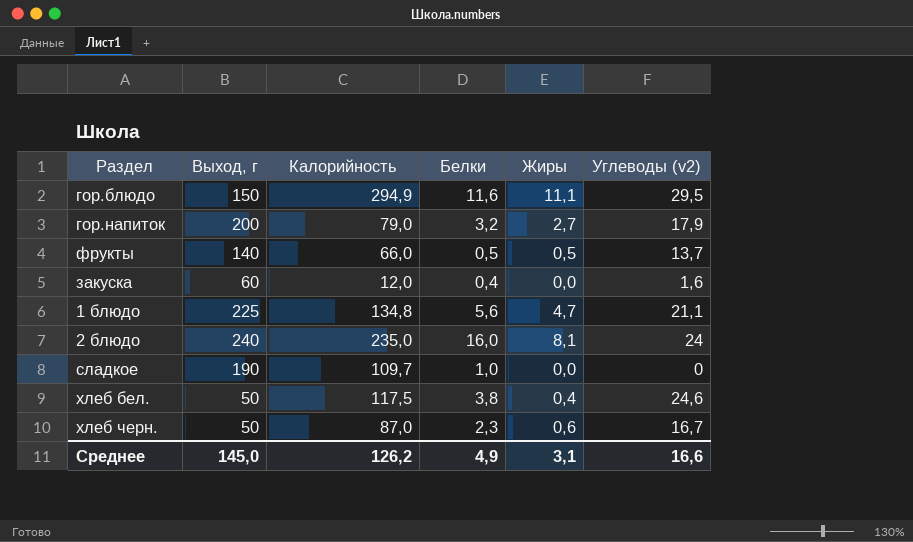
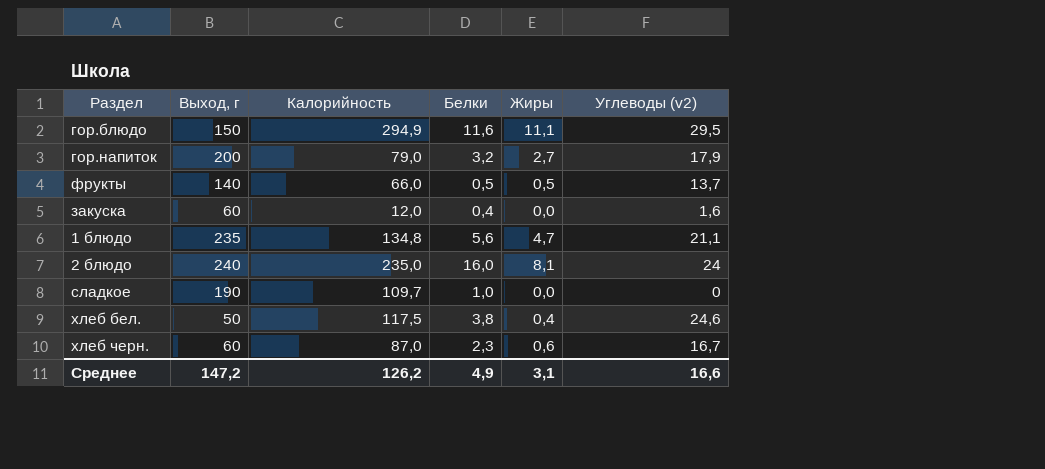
1 блюдо | Выход, г: 225 -> 235
хлеб черн. | Выход, г: 50 -> 60
Среднее | Выход, г: 145,0 -> 147,2

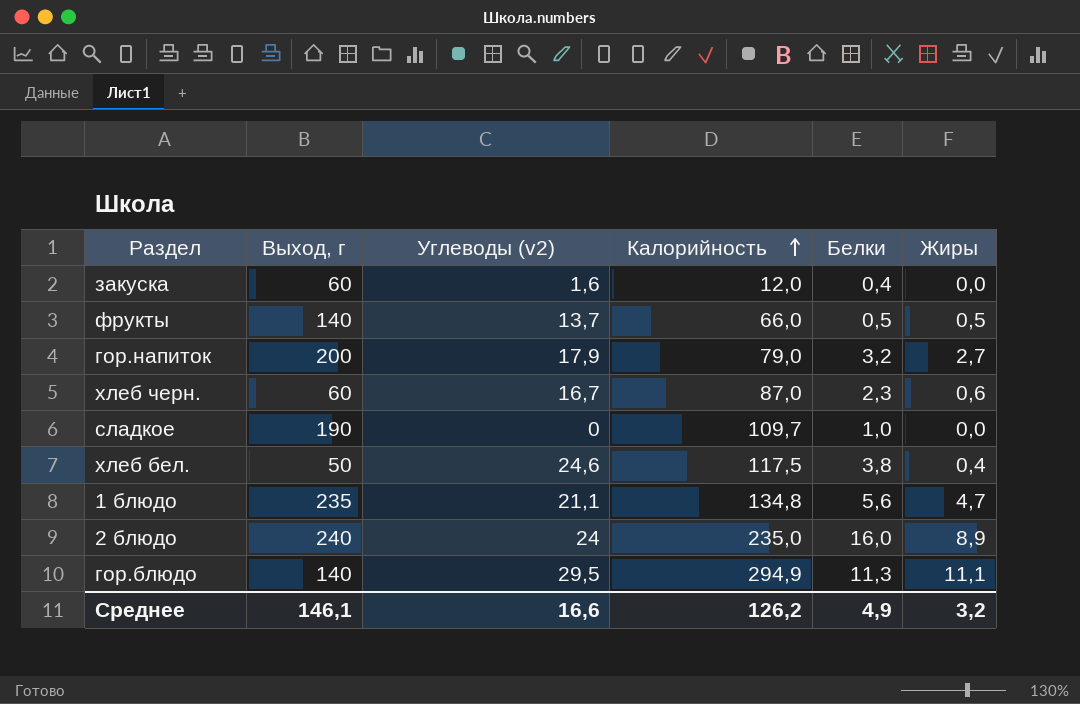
row order: none -> Калорийность ascending
column Углеводы (v2) | position: 6 -> 3
2 блюдо | Жиры: 8,1 -> 8,9
гор.блюдо | Выход, г: 150 -> 140
гор.блюдо | Белки: 11,6 -> 11,3
Среднее | Выход, г: 147,2 -> 146,1
Среднее | Жиры: 3,1 -> 3,2

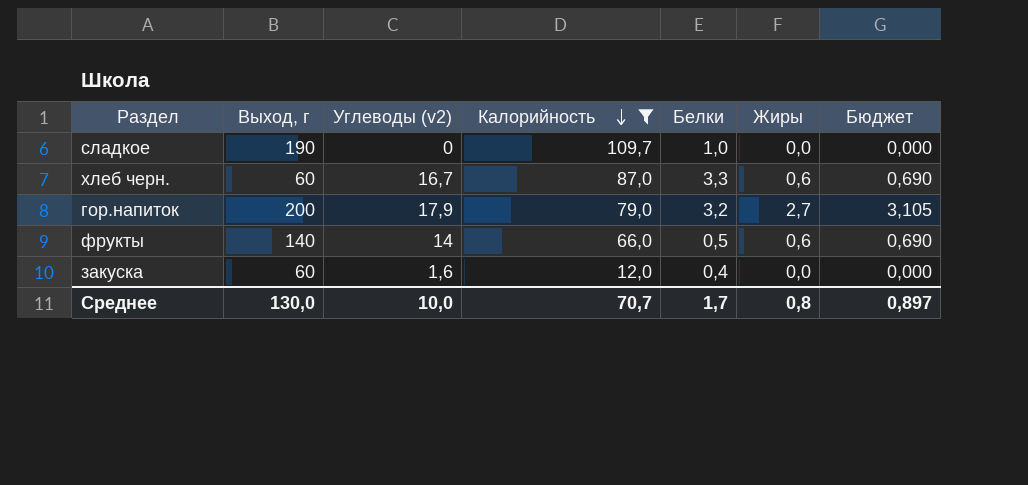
filter: none -> Калорийность <= 109,7
row order: Калорийность ascending -> Калорийность descending
column Бюджет | formula: none -> [Жиры] * 1,15
хлеб черн. | Белки: 2,3 -> 3,3
фрукты | Углеводы (v2): 13,7 -> 14
фрукты | Жиры: 0,5 -> 0,6
Среднее | Выход, г: 146,1 -> 130,0
Среднее | Углеводы (v2): 16,6 -> 10,0
Среднее | Калорийность: 126,2 -> 70,7
Среднее | Белки: 4,9 -> 1,7
Среднее | Жиры: 3,2 -> 0,8

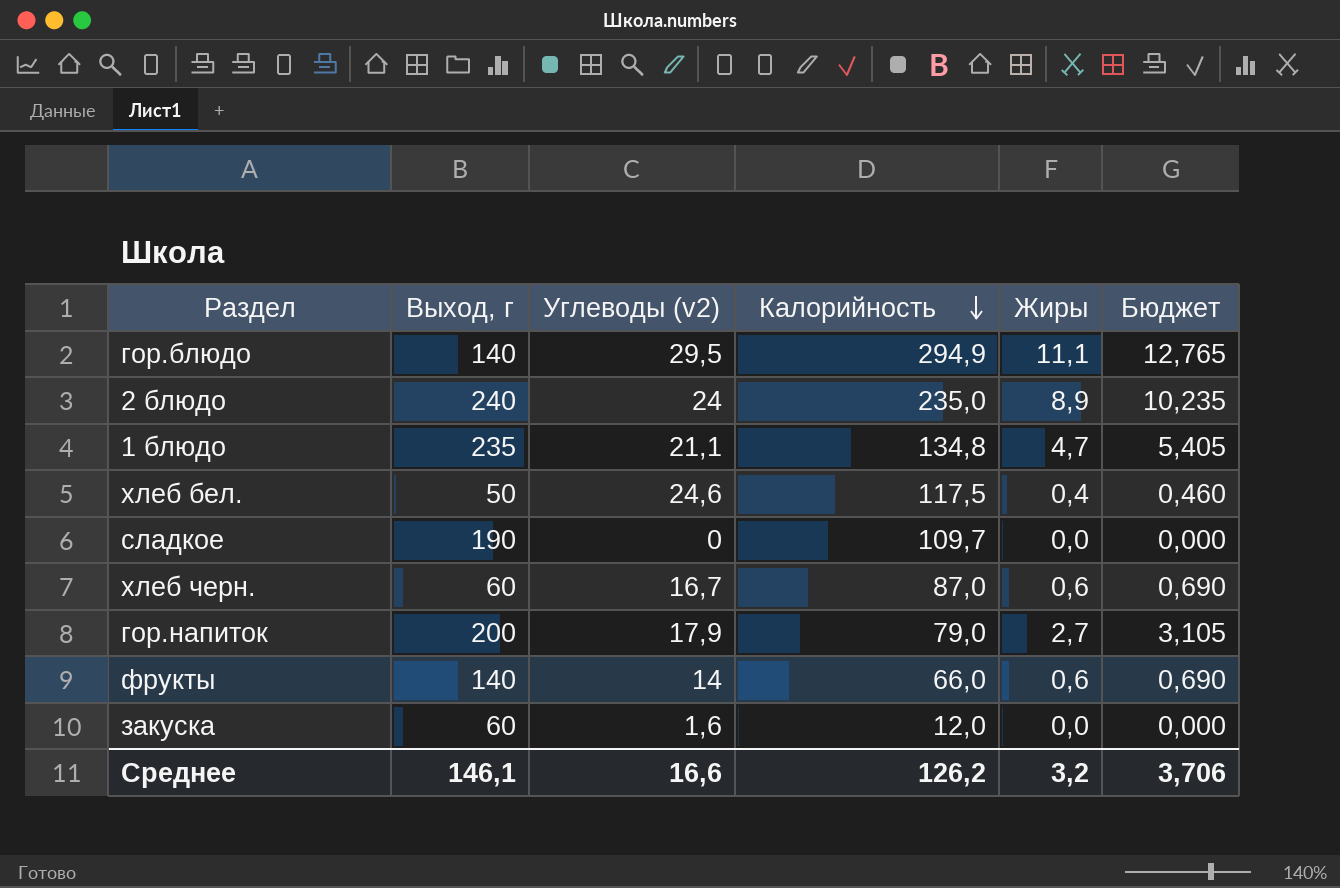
filter: Калорийность <= 109,7 -> none
column Белки | position: 5 -> none
Среднее | Выход, г: 130,0 -> 146,1
Среднее | Углеводы (v2): 10,0 -> 16,6
Среднее | Калорийность: 70,7 -> 126,2
Среднее | Жиры: 0,8 -> 3,2
Среднее | Бюджет: 0,897 -> 3,706

